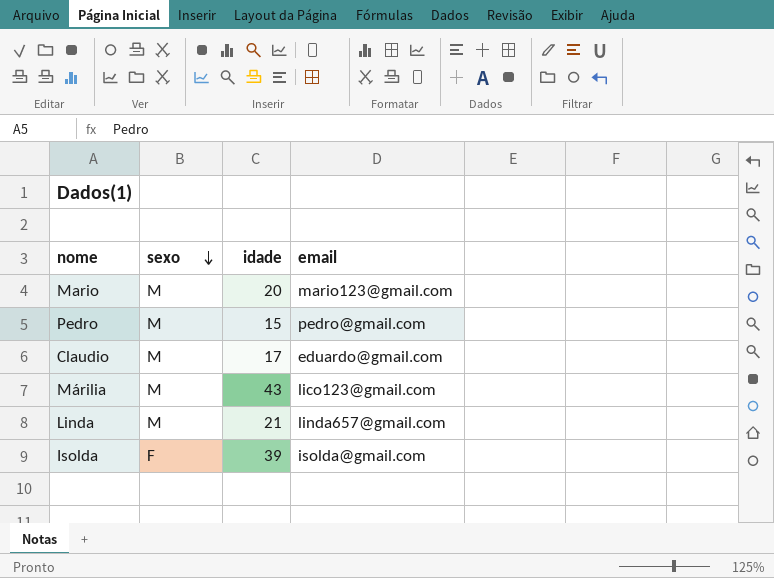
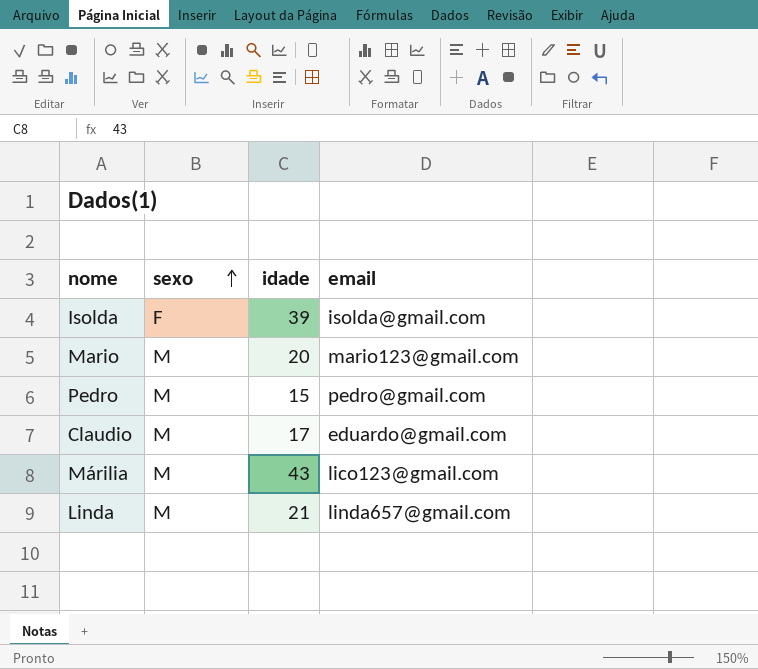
row order: sexo descending -> sexo ascending

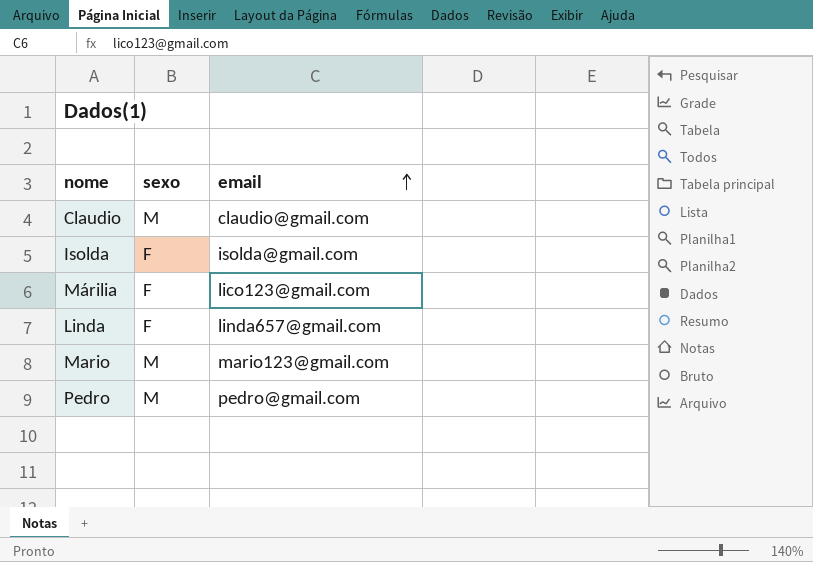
row order: sexo ascending -> email ascending
column idade | position: 3 -> none
Claudio | email: eduardo@gmail.com -> claudio@gmail.com
Márilia | sexo: M -> F
Linda | sexo: M -> F

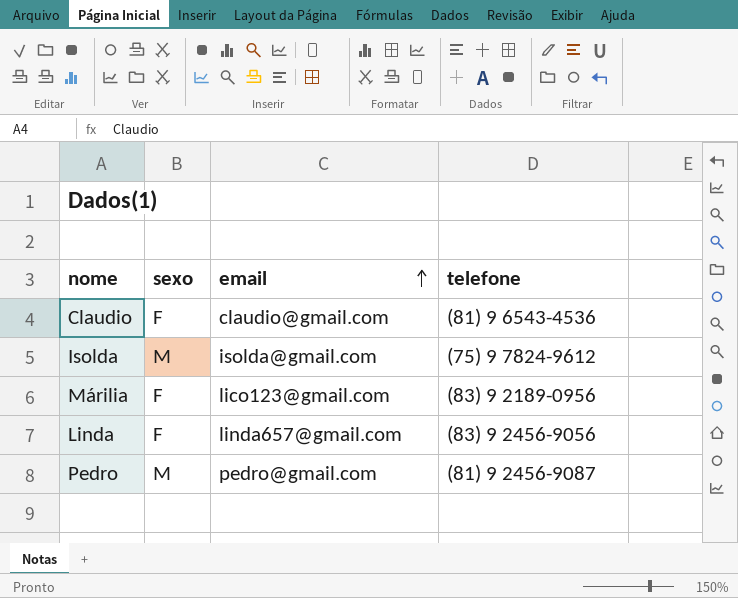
column telefone | position: none -> 4
row Mario: M | mario123@gmail.com -> none
Claudio | sexo: M -> F
Isolda | sexo: F -> M

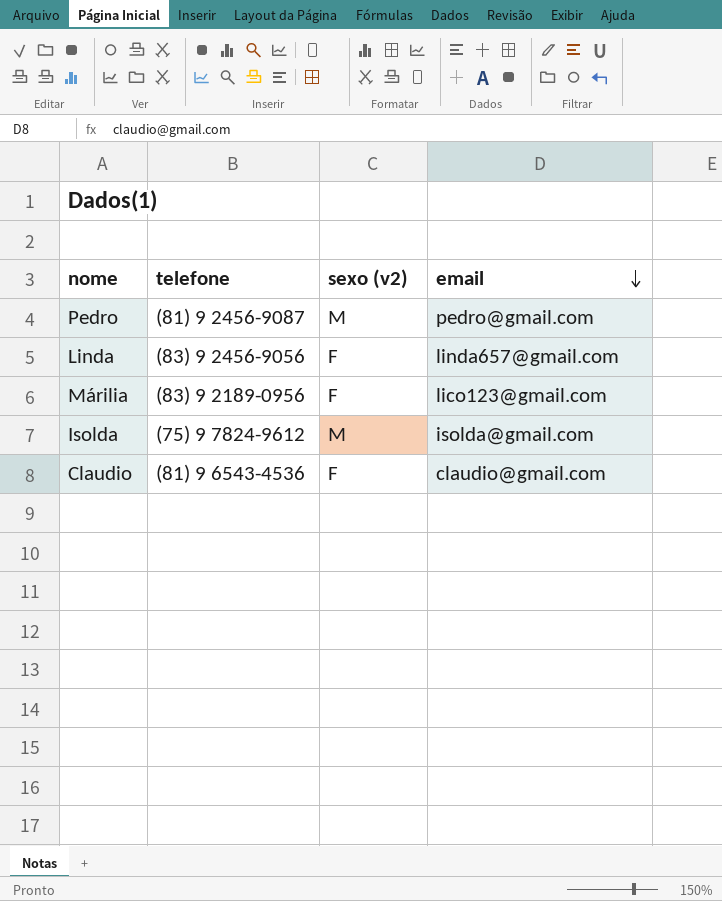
row order: email ascending -> email descending
column telefone | position: 4 -> 2
column name: sexo -> sexo (v2)

